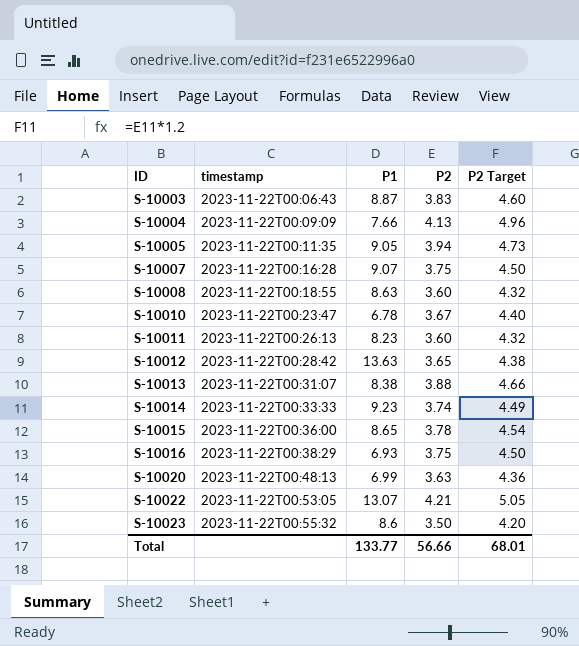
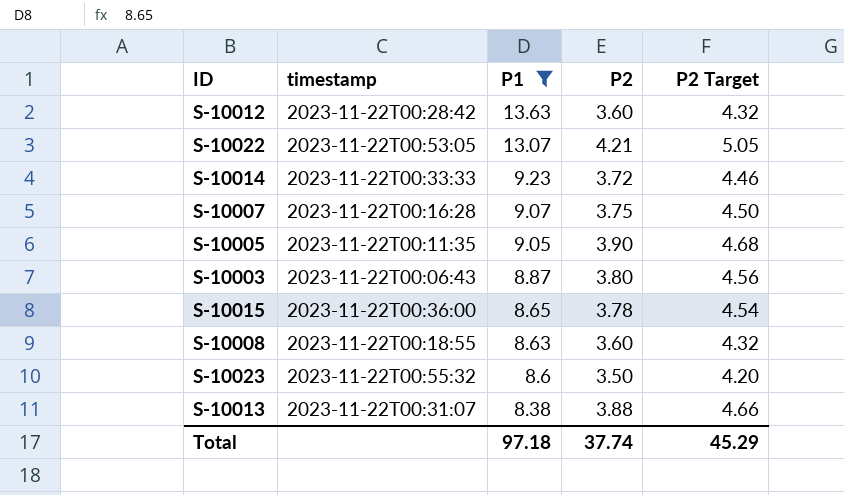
filter: none -> P1 >= 8.38
row order: ID ascending -> P1 descending
S-10012 | P2: 3.65 -> 3.60
S-10012 | P2 Target: 4.38 -> 4.32
S-10014 | P2: 3.74 -> 3.72
S-10014 | P2 Target: 4.49 -> 4.46
S-10005 | P2: 3.94 -> 3.90
S-10005 | P2 Target: 4.73 -> 4.68
S-10003 | P2: 3.83 -> 3.80
S-10003 | P2 Target: 4.60 -> 4.56
Total | P1: 133.77 -> 97.18
Total | P2: 56.66 -> 37.74
Total | P2 Target: 68.01 -> 45.29

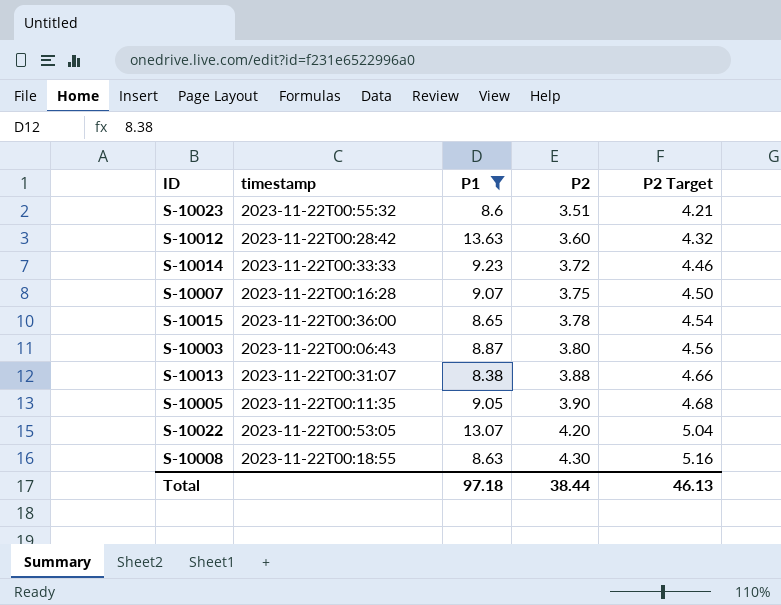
row order: P1 descending -> P2 ascending
S-10023 | P2: 3.50 -> 3.51
S-10023 | P2 Target: 4.20 -> 4.21
S-10022 | P2: 4.21 -> 4.20
S-10022 | P2 Target: 5.05 -> 5.04
S-10008 | P2: 3.60 -> 4.30
S-10008 | P2 Target: 4.32 -> 5.16
Total | P2: 37.74 -> 38.44
Total | P2 Target: 45.29 -> 46.13

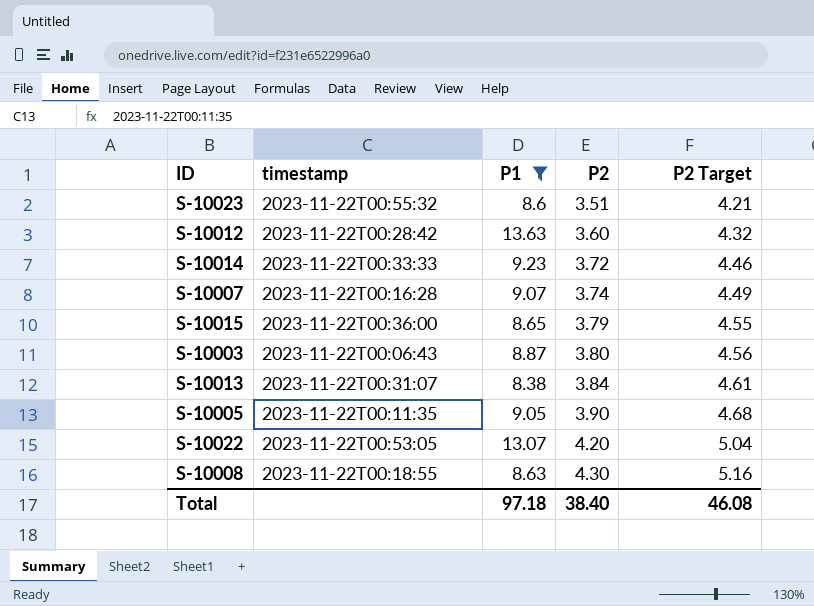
S-10007 | P2: 3.75 -> 3.74
S-10007 | P2 Target: 4.50 -> 4.49
S-10015 | P2: 3.78 -> 3.79
S-10015 | P2 Target: 4.54 -> 4.55
S-10013 | P2: 3.88 -> 3.84
S-10013 | P2 Target: 4.66 -> 4.61
Total | P2: 38.44 -> 38.40
Total | P2 Target: 46.13 -> 46.08

